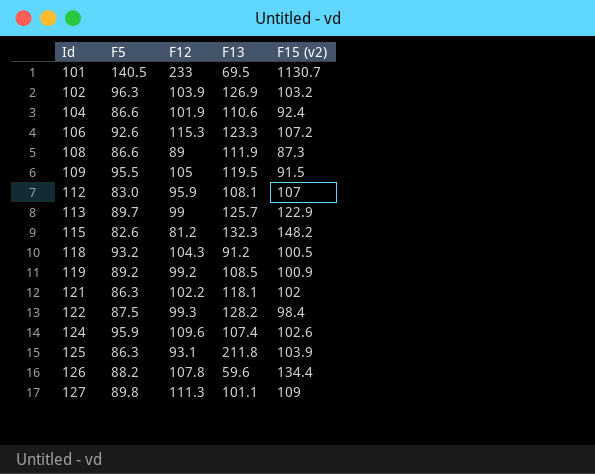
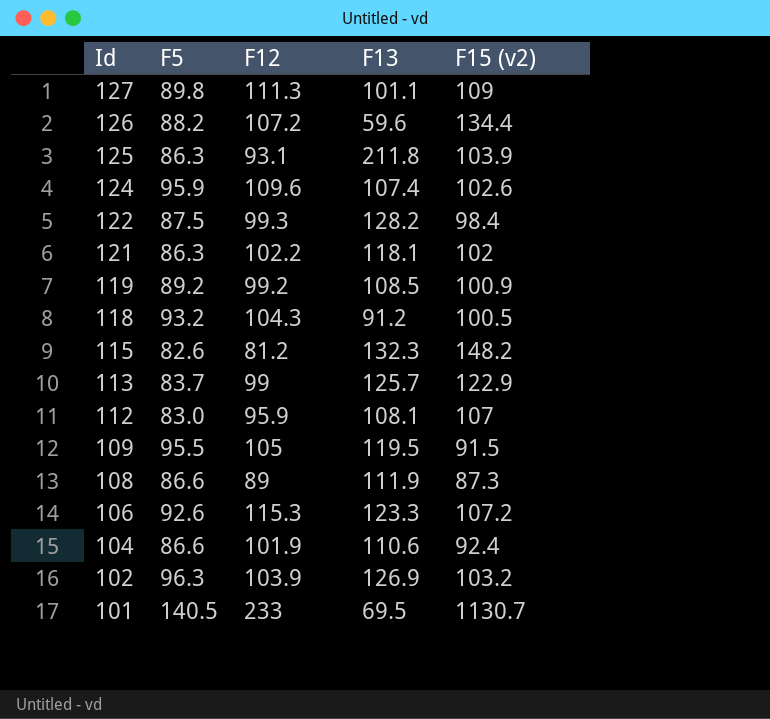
row order: Id ascending -> Id descending
126 | F12: 107.8 -> 107.2
113 | F5: 89.7 -> 83.7

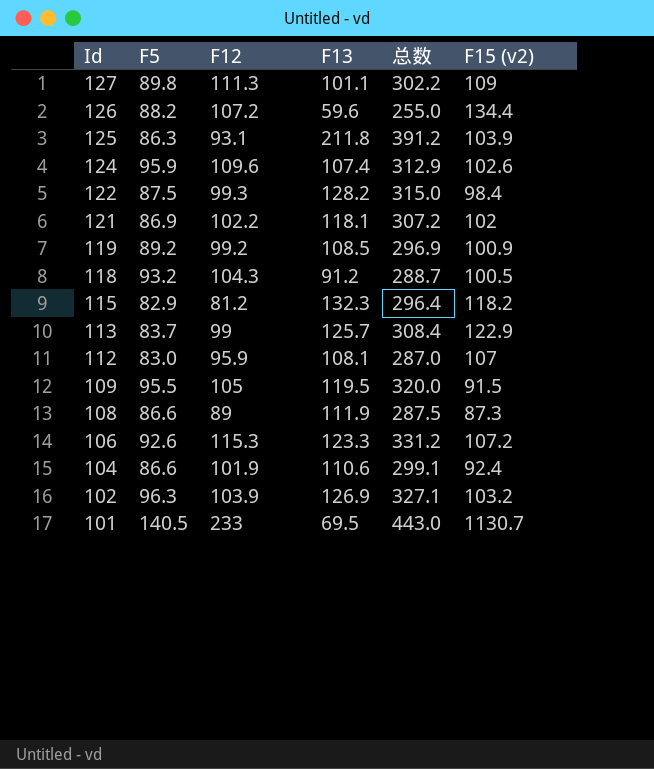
column 总数 | formula: none -> [F5] + [F12] + [F13]
121 | F5: 86.3 -> 86.9
115 | F5: 82.6 -> 82.9
115 | F15 (v2): 148.2 -> 118.2

